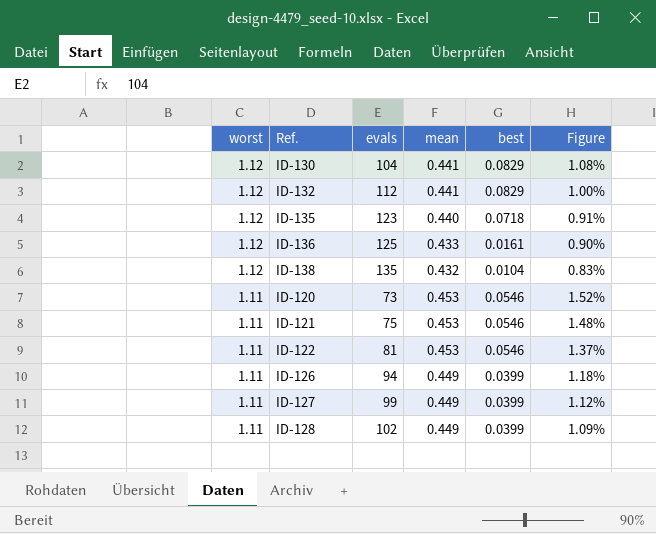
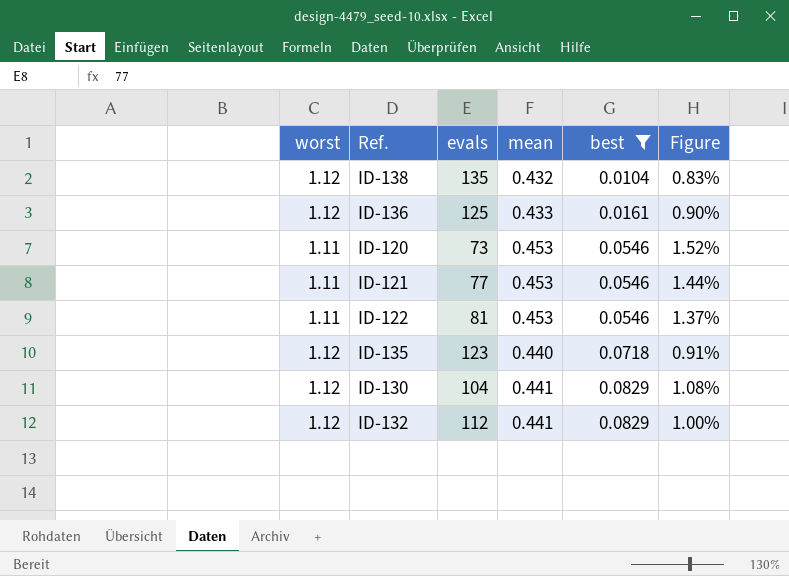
filter: none -> best != 0.0399
row order: worst descending -> best ascending
ID-121 | evals: 75 -> 77
ID-121 | Figure: 1.48% -> 1.44%

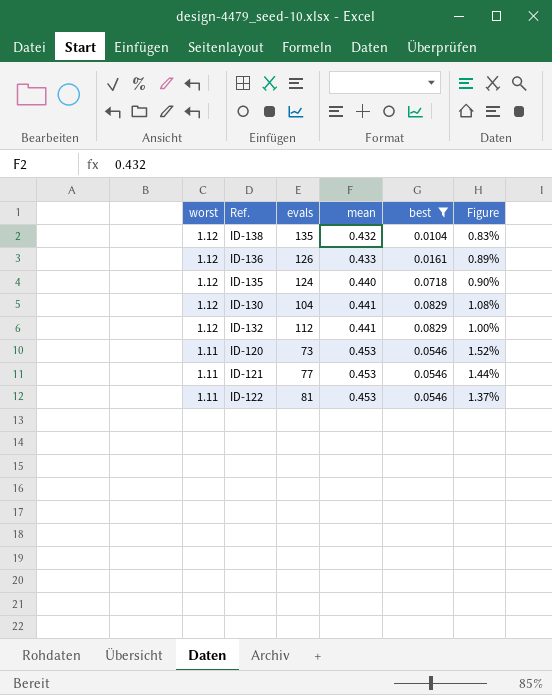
row order: best ascending -> worst descending
ID-136 | evals: 125 -> 126
ID-136 | Figure: 0.90% -> 0.89%
ID-135 | evals: 123 -> 124
ID-135 | Figure: 0.91% -> 0.90%

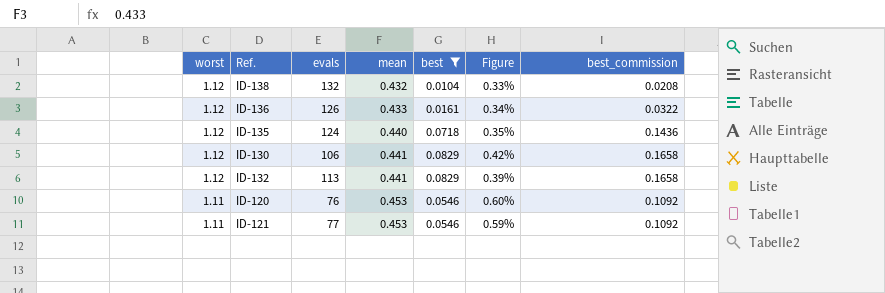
column Figure | formula: [worst] / [evals] -> [mean] / [evals]
column best_commission | formula: none -> [best] * 2
row ID-122: 1.11 | 81 | 0.453 | 0.0546 | 1.37% -> none
ID-138 | evals: 135 -> 132
ID-130 | evals: 104 -> 106
ID-132 | evals: 112 -> 113
ID-120 | evals: 73 -> 76

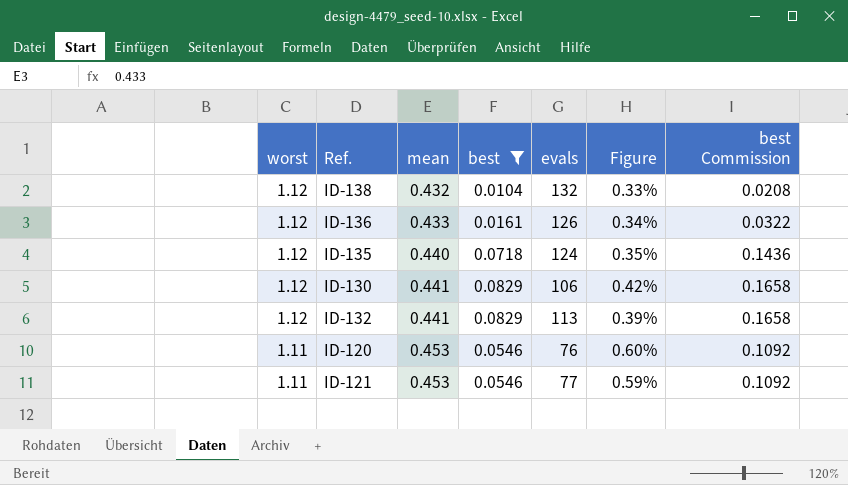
column evals | position: 3 -> 5
column name: best_commission -> best Commission

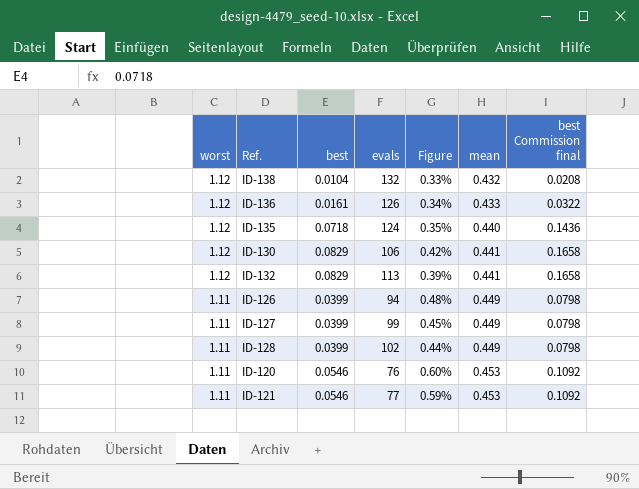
filter: best != 0.0399 -> none
column mean | position: 3 -> 6
column name: best Commission -> best Commission final

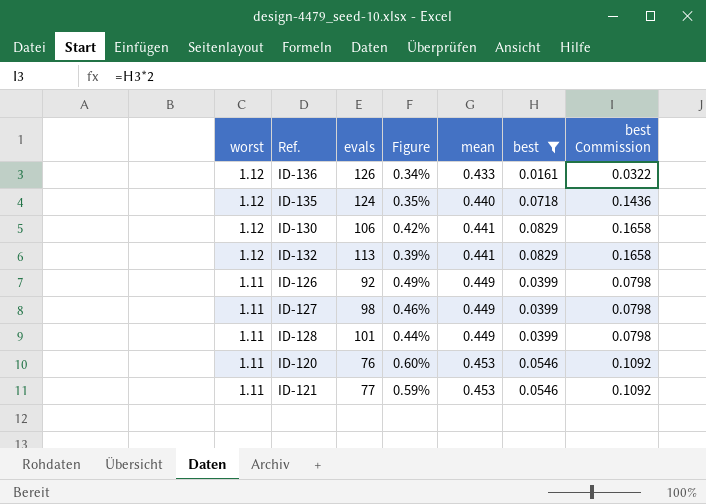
filter: none -> best != 0.0104
column best | position: 3 -> 6
column name: best Commission final -> best Commission
ID-126 | evals: 94 -> 92
ID-126 | Figure: 0.48% -> 0.49%
ID-127 | evals: 99 -> 98
ID-127 | Figure: 0.45% -> 0.46%
ID-128 | evals: 102 -> 101

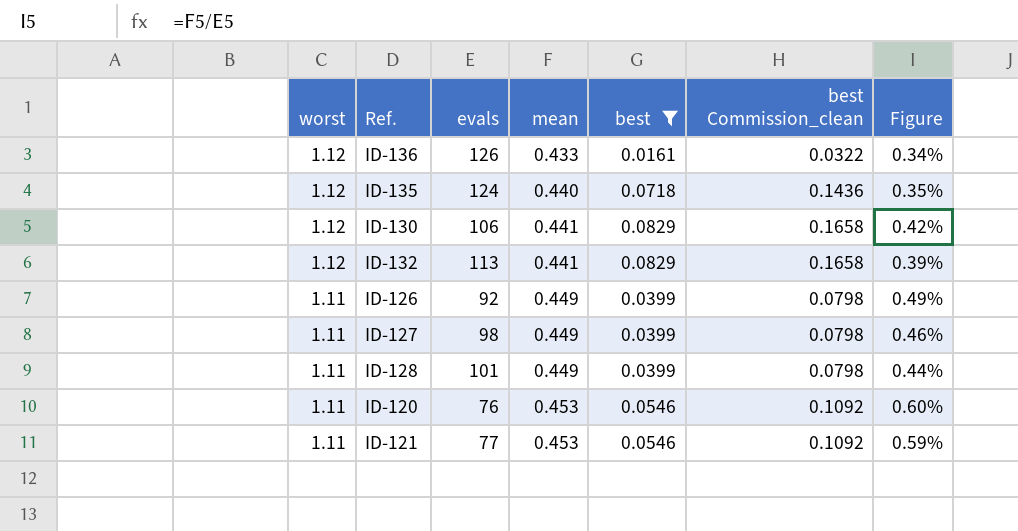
column name: best Commission -> best Commission_clean
column Figure | position: 4 -> 7

